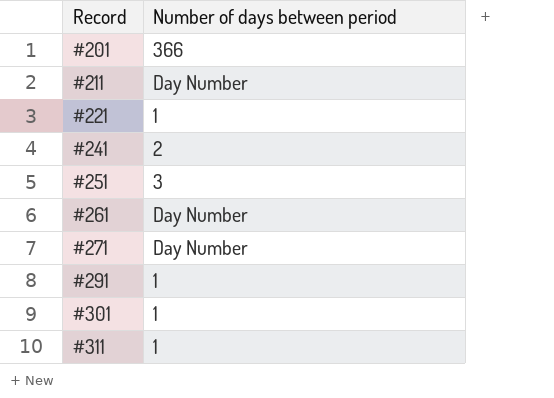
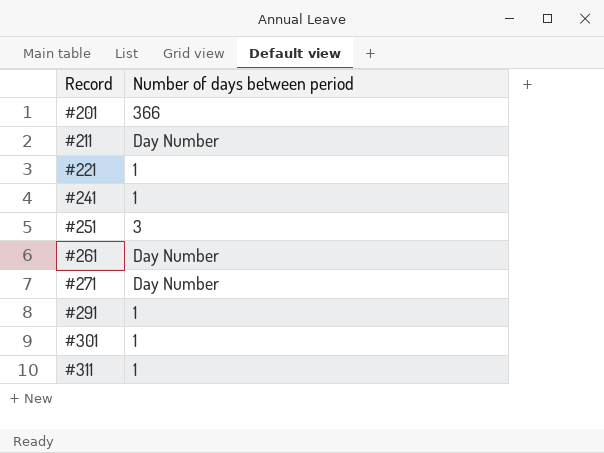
#241 | Number of days between period: 2 -> 1

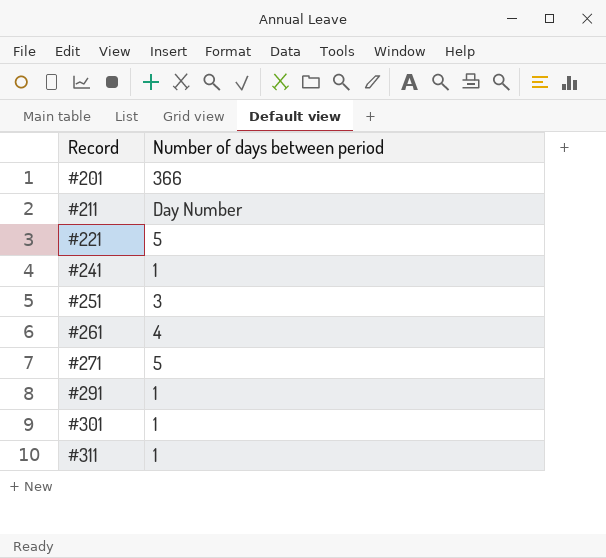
#221 | Number of days between period: 1 -> 5
#261 | Number of days between period: Day Number -> 4
#271 | Number of days between period: Day Number -> 5

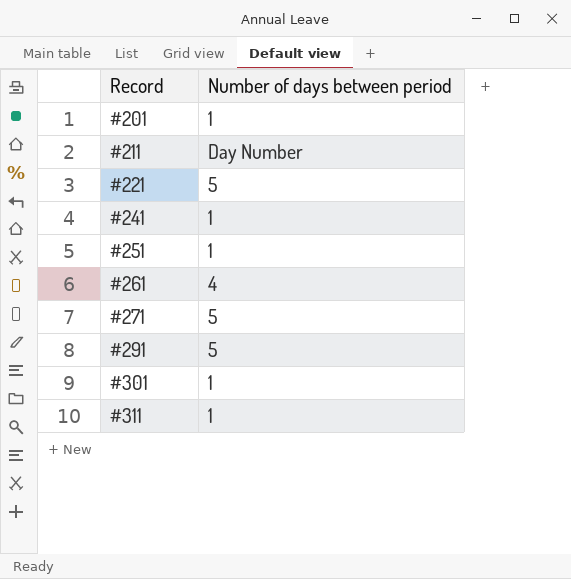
#201 | Number of days between period: 366 -> 1
#251 | Number of days between period: 3 -> 1
#291 | Number of days between period: 1 -> 5

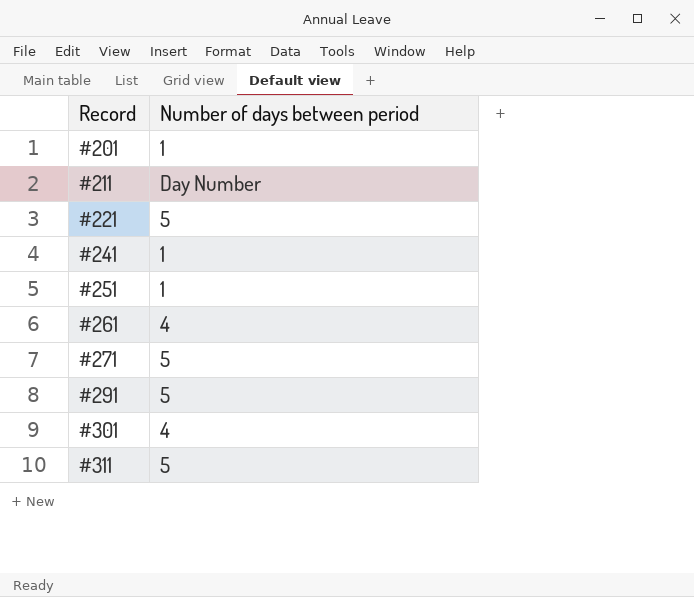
#301 | Number of days between period: 1 -> 4
#311 | Number of days between period: 1 -> 5

